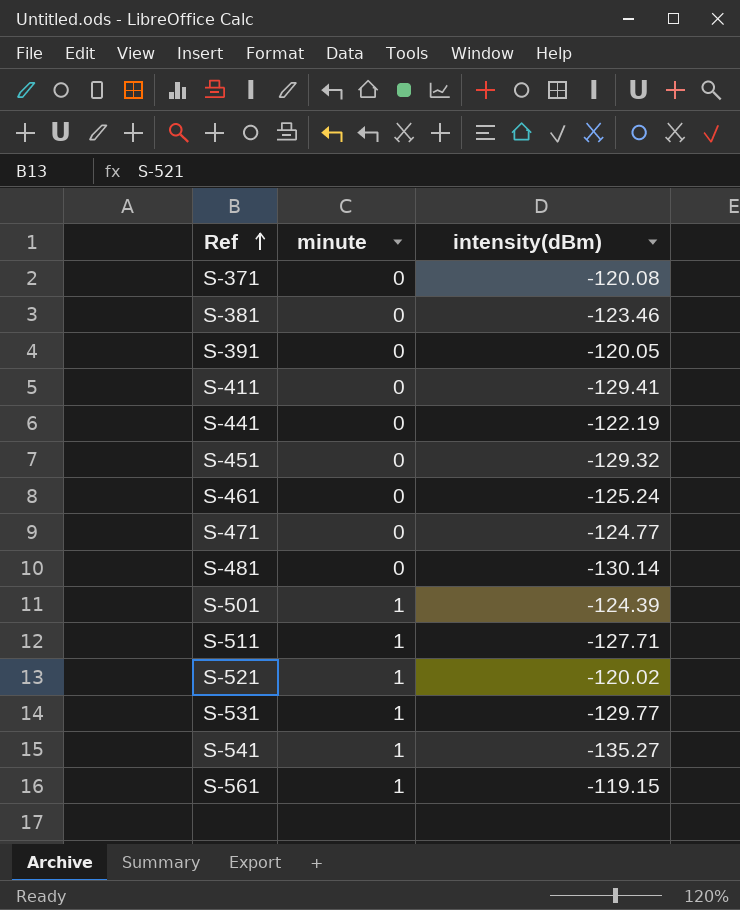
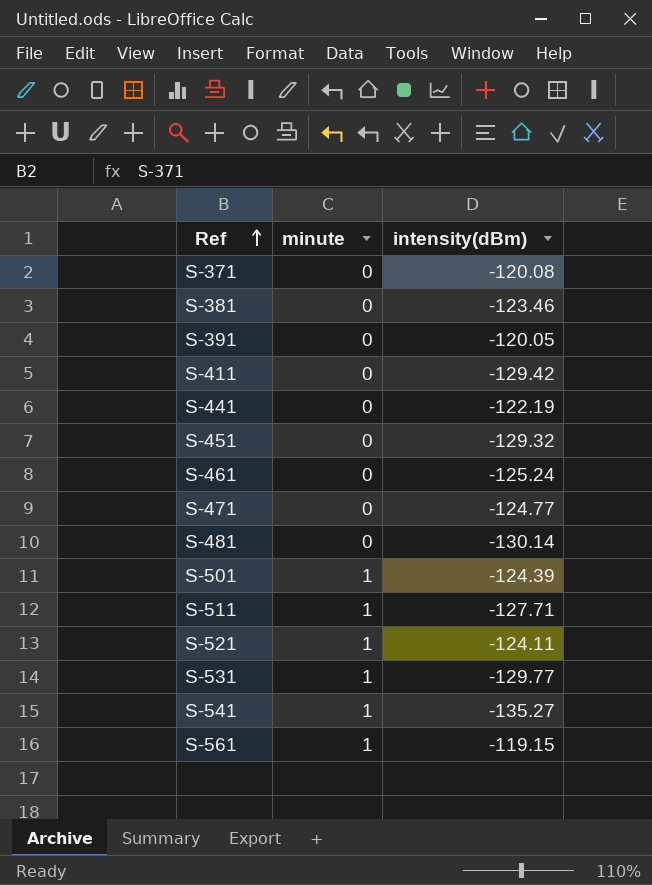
S-411 | intensity(dBm): -129.41 -> -129.42
S-521 | intensity(dBm): -120.02 -> -124.11

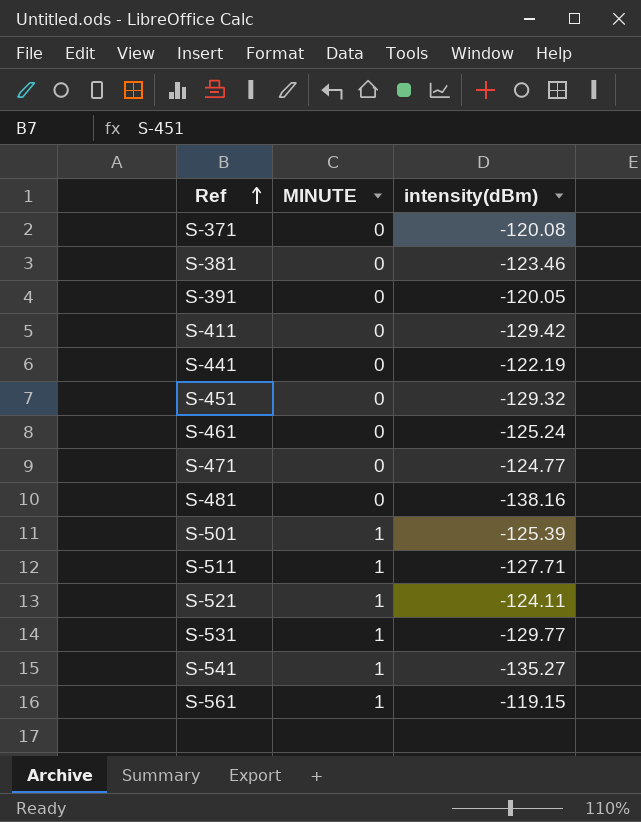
column name: minute -> MINUTE
S-481 | intensity(dBm): -130.14 -> -138.16
S-501 | intensity(dBm): -124.39 -> -125.39

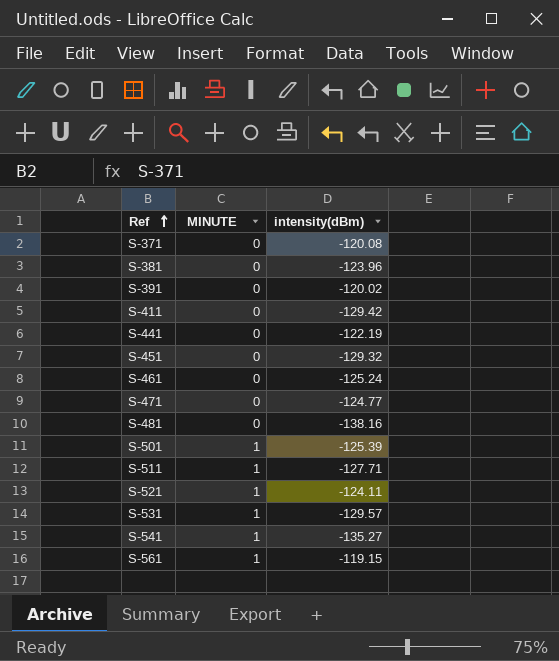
S-381 | intensity(dBm): -123.46 -> -123.96
S-391 | intensity(dBm): -120.05 -> -120.02
S-531 | intensity(dBm): -129.77 -> -129.57

